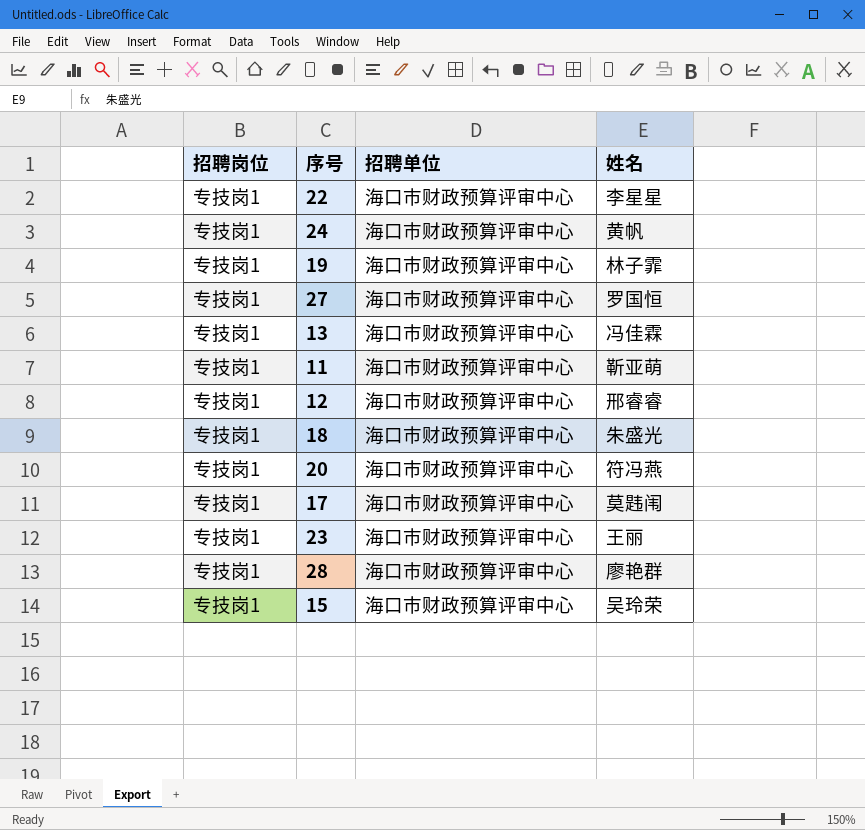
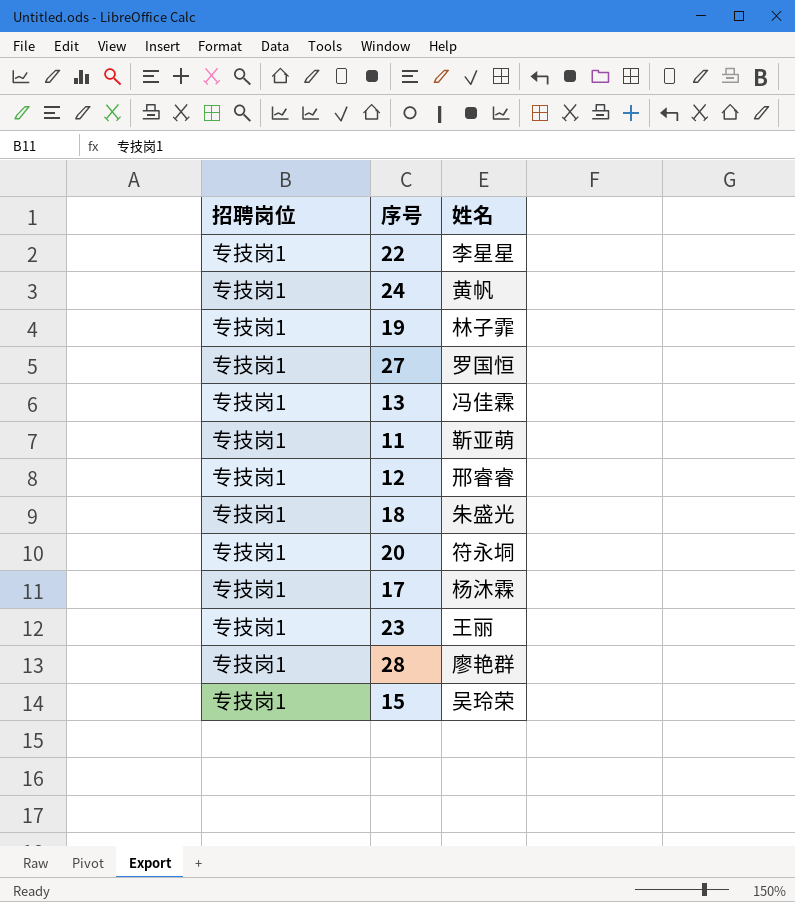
column 招聘单位 | position: 3 -> none
20 | 姓名: 符冯燕 -> 符永垌
17 | 姓名: 莫韪闱 -> 杨沐霖

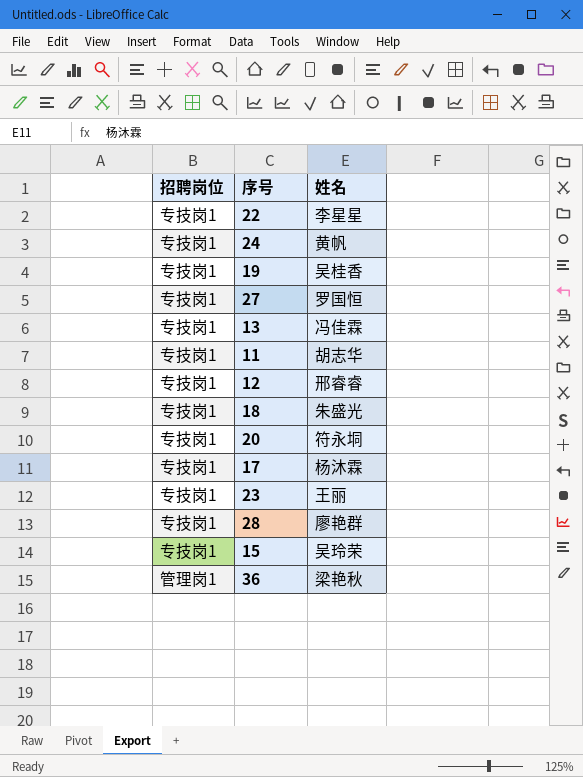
19 | 姓名: 林子霏 -> 吴桂香
11 | 姓名: 靳亚萌 -> 胡志华
row 36: none -> 管理岗1 | 梁艳秋

